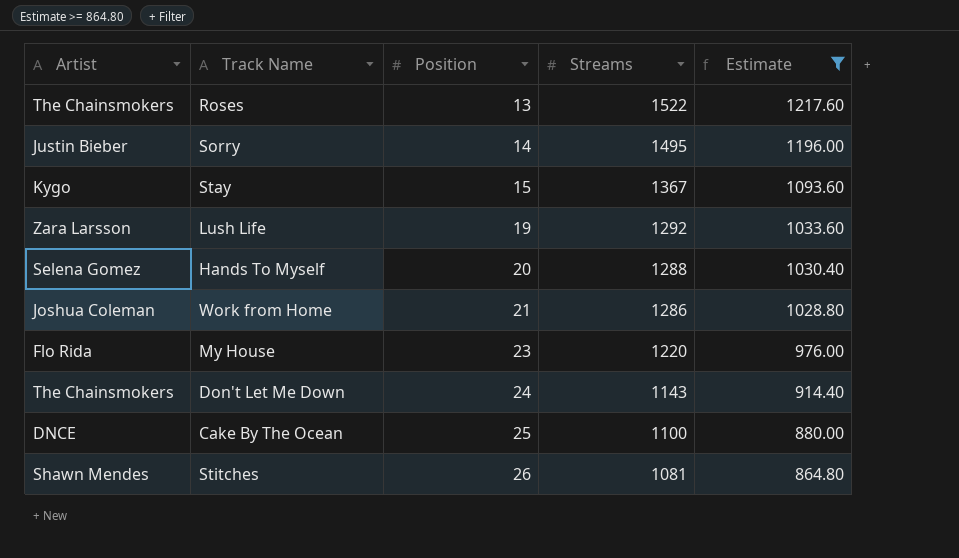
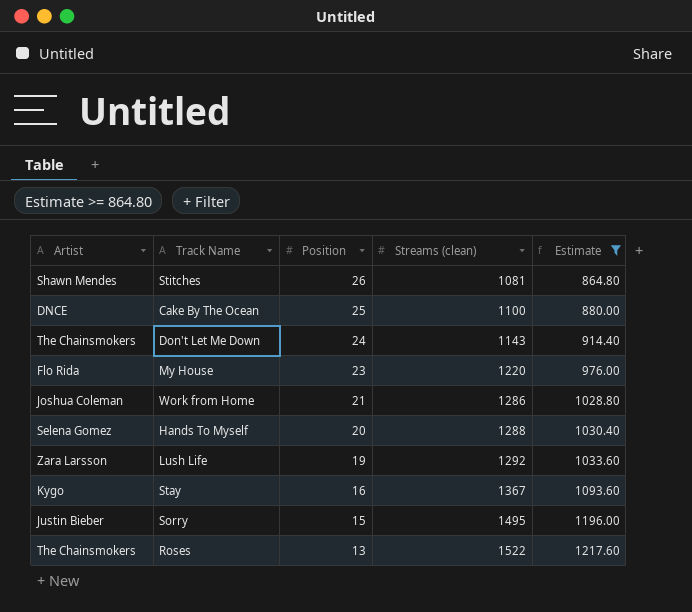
row order: Position ascending -> Position descending
column name: Streams -> Streams (clean)
Stay | Position: 15 -> 16
Sorry | Position: 14 -> 15

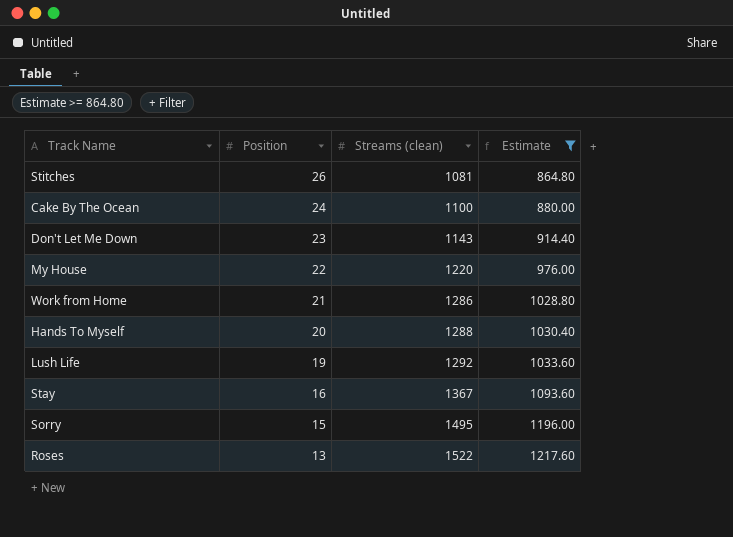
column Artist | position: 1 -> none
Cake By The Ocean | Position: 25 -> 24
Don't Let Me Down | Position: 24 -> 23
My House | Position: 23 -> 22

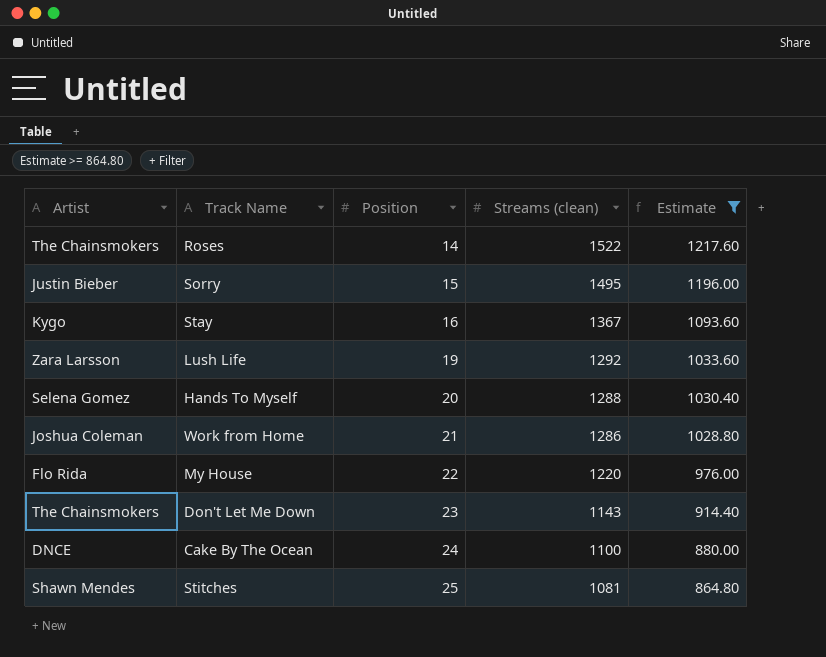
row order: Position descending -> Position ascending
column Artist | position: none -> 1
Roses | Position: 13 -> 14
Stitches | Position: 26 -> 25

